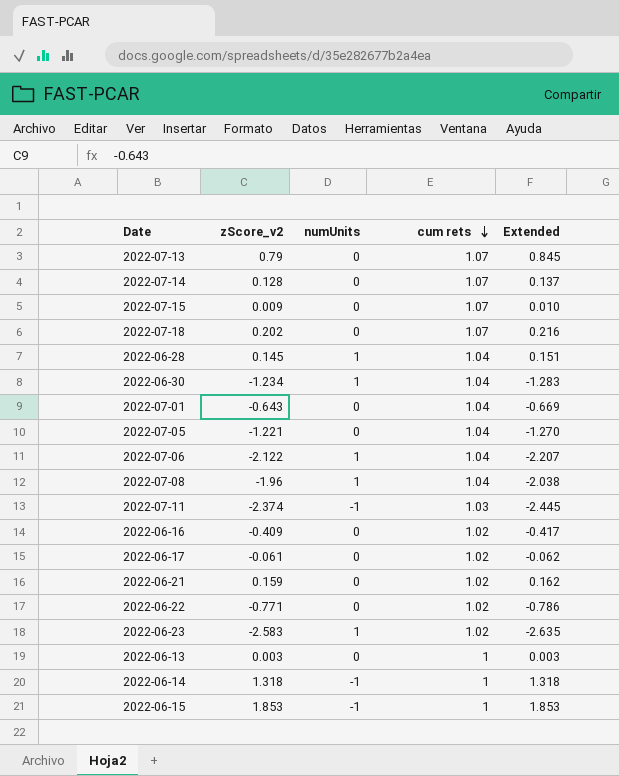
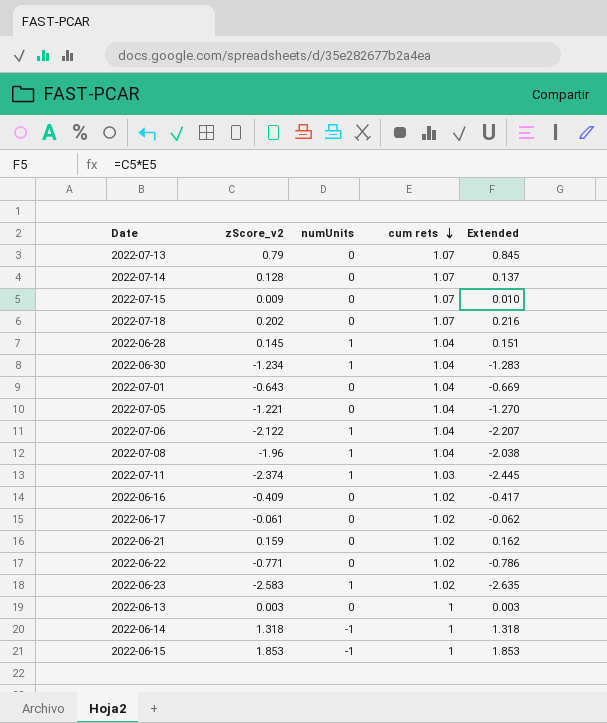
2022-07-11 | numUnits: -1 -> 1

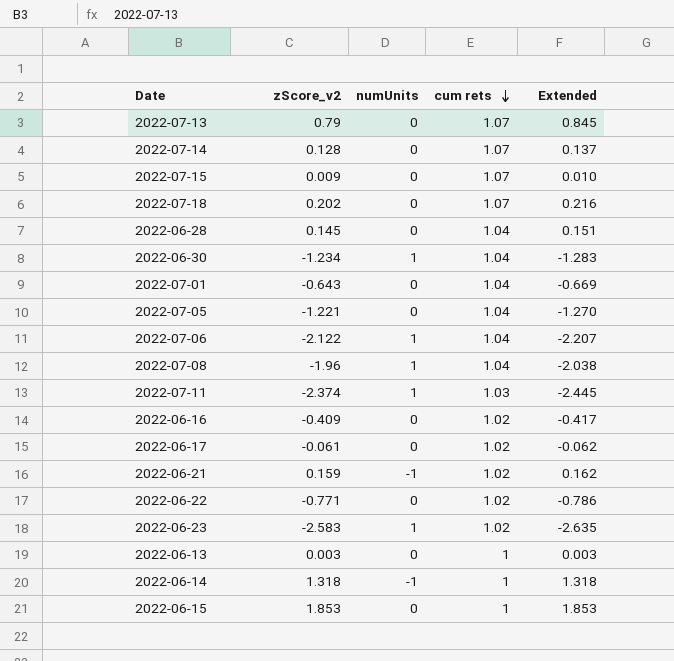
2022-06-28 | numUnits: 1 -> 0
2022-06-21 | numUnits: 0 -> -1
2022-06-15 | numUnits: -1 -> 0

